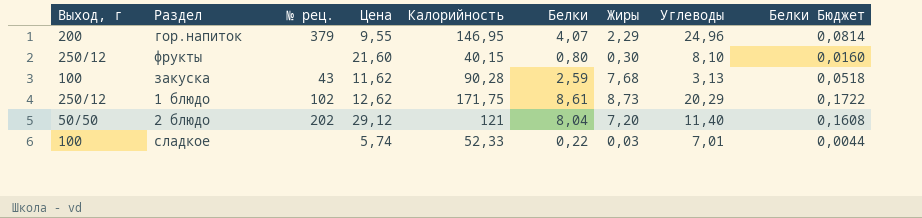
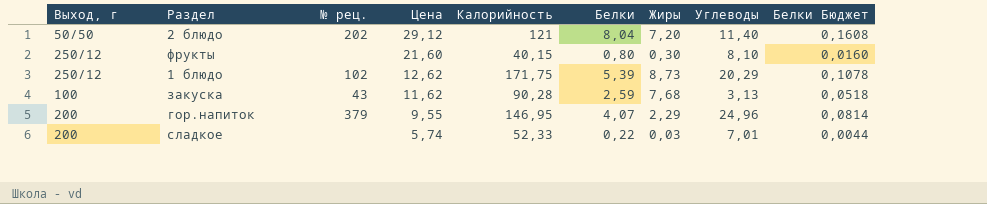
row order: none -> Цена descending
1 блюдо | Белки: 8,61 -> 5,39
1 блюдо | Белки Бюджет: 0,1722 -> 0,1078
сладкое | Выход, г: 100 -> 200

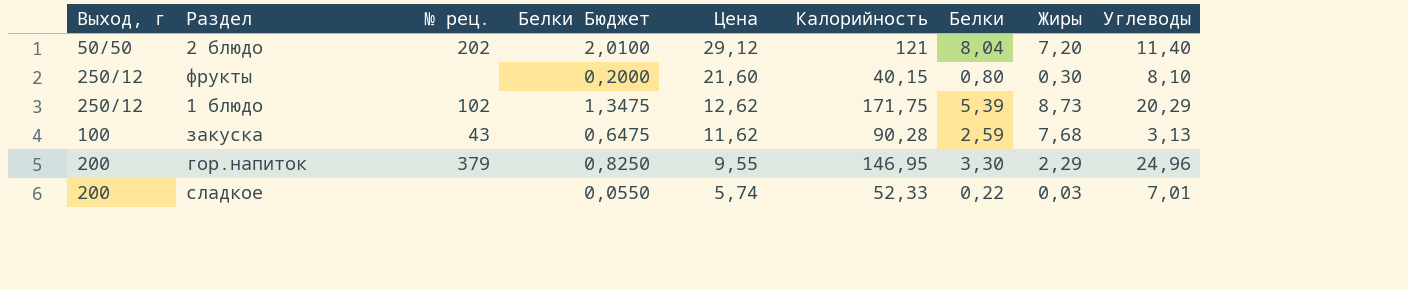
column Белки Бюджет | formula: [Белки] * 0,02 -> [Белки] * 0,25
column Белки Бюджет | position: 9 -> 4
гор.напиток | Белки: 4,07 -> 3,30

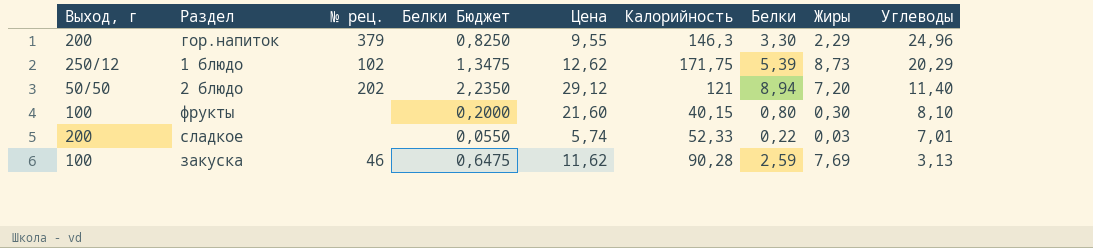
row order: Цена descending -> Углеводы descending
гор.напиток | Калорийность: 146,95 -> 146,3
2 блюдо | Белки Бюджет: 2,0100 -> 2,2350
2 блюдо | Белки: 8,04 -> 8,94
фрукты | Выход, г: 250/12 -> 100
закуска | № рец.: 43 -> 46
закуска | Жиры: 7,68 -> 7,69

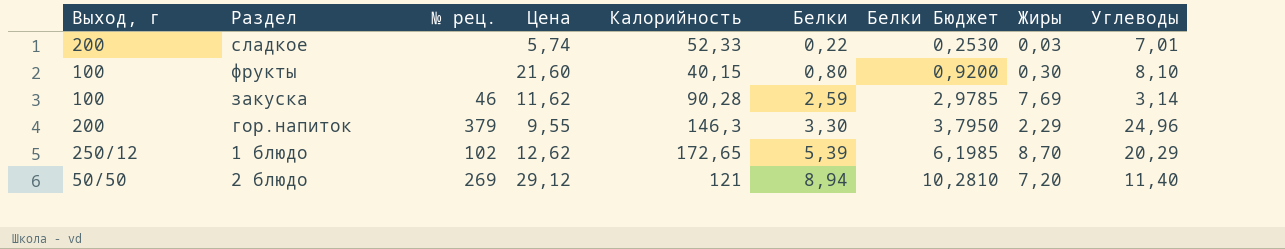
row order: Углеводы descending -> Белки ascending
column Белки Бюджет | formula: [Белки] * 0,25 -> [Белки] * 1,15
column Белки Бюджет | position: 4 -> 7
закуска | Углеводы: 3,13 -> 3,14
1 блюдо | Калорийность: 171,75 -> 172,65
1 блюдо | Жиры: 8,73 -> 8,70
2 блюдо | № рец.: 202 -> 269

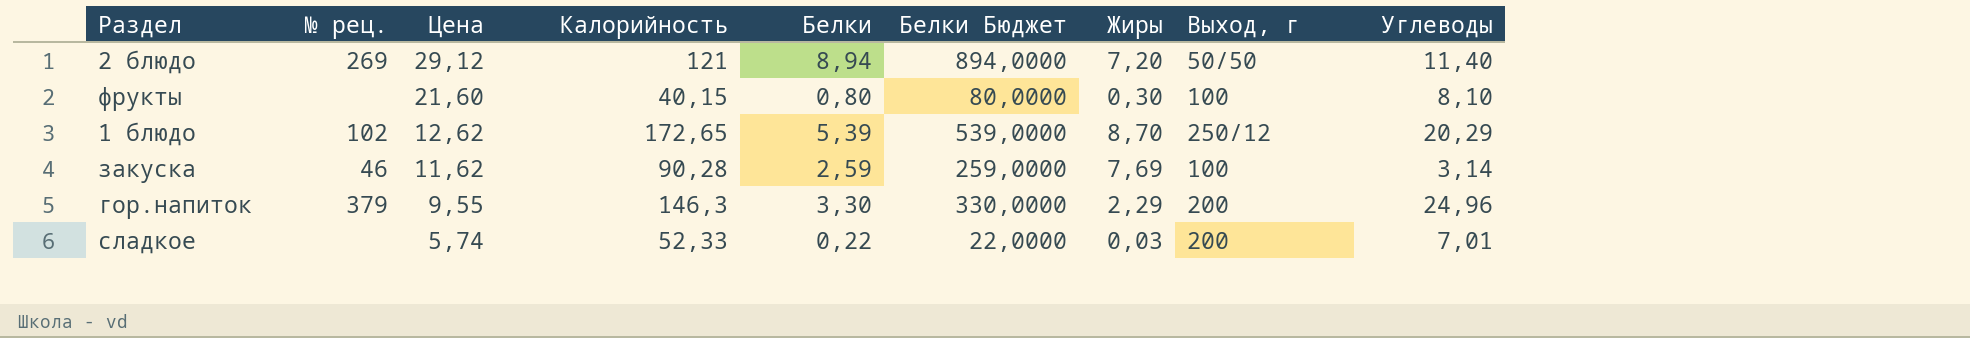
row order: Белки ascending -> Цена descending
column Белки Бюджет | formula: [Белки] * 1,15 -> [Белки] * 100
column Выход, г | position: 1 -> 8

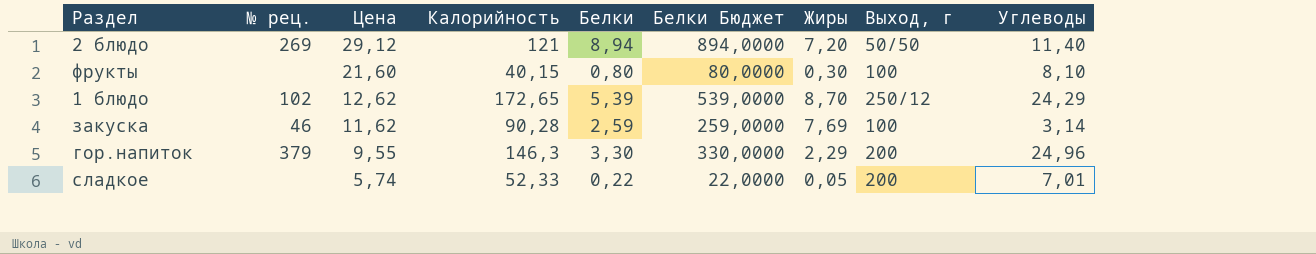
1 блюдо | Углеводы: 20,29 -> 24,29
сладкое | Жиры: 0,03 -> 0,05

